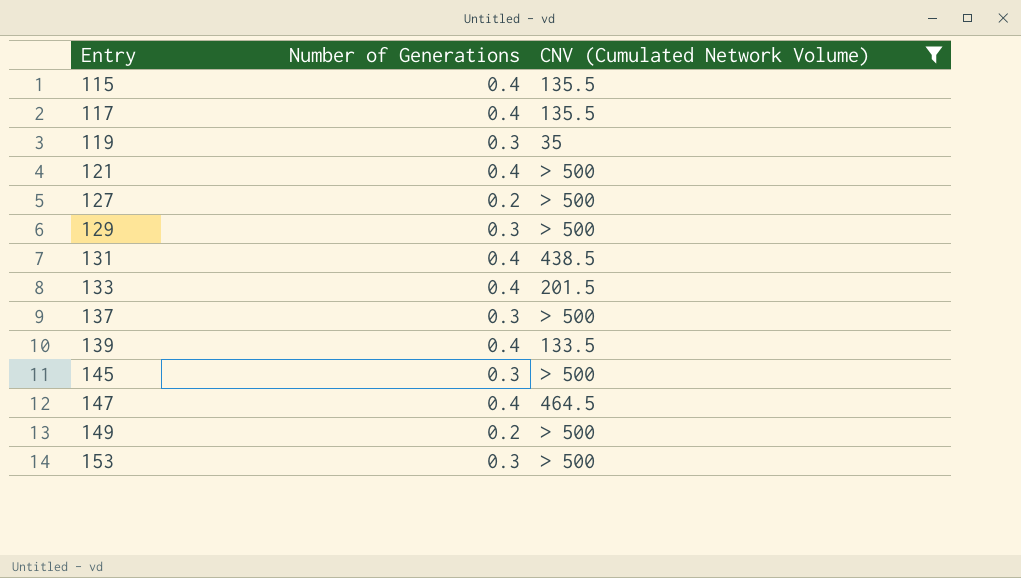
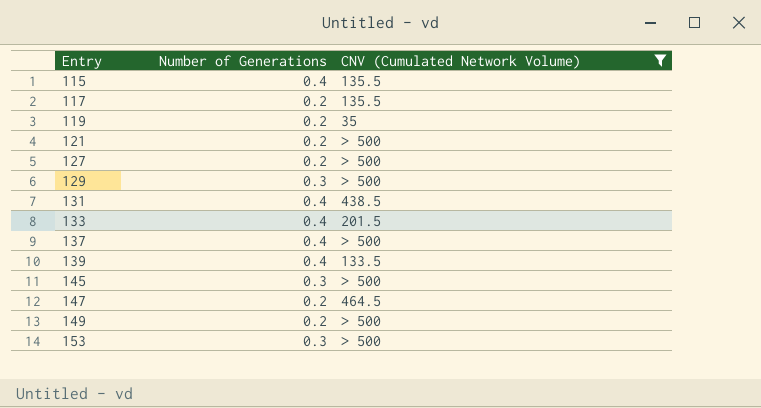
117 | Number of Generations: 0.4 -> 0.2
119 | Number of Generations: 0.3 -> 0.2
121 | Number of Generations: 0.4 -> 0.2
137 | Number of Generations: 0.3 -> 0.4
147 | Number of Generations: 0.4 -> 0.2

